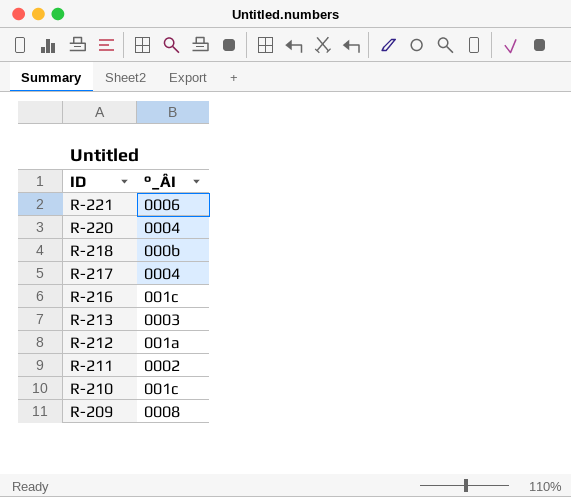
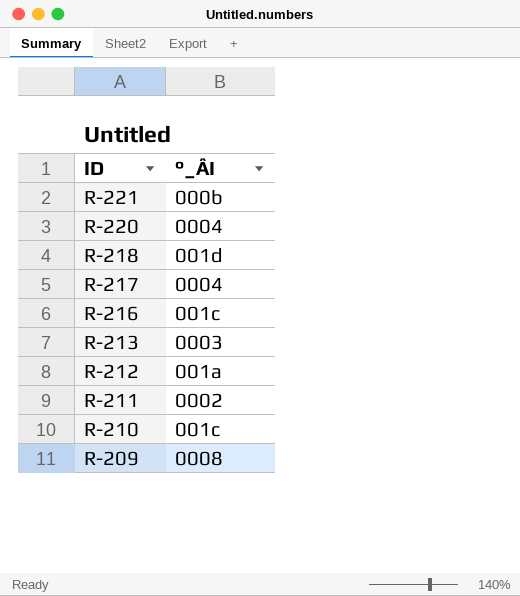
R-221 | °_ÂI: 0006 -> 000b
R-218 | °_ÂI: 000b -> 001d

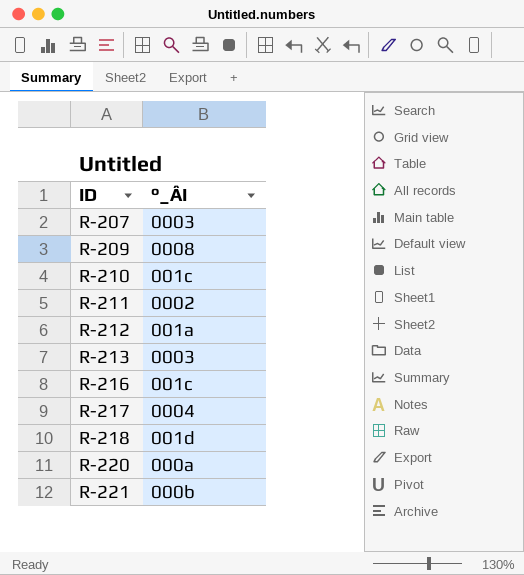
row order: ID descending -> ID ascending
row R-207: none -> 0003
R-220 | °_ÂI: 0004 -> 000a

